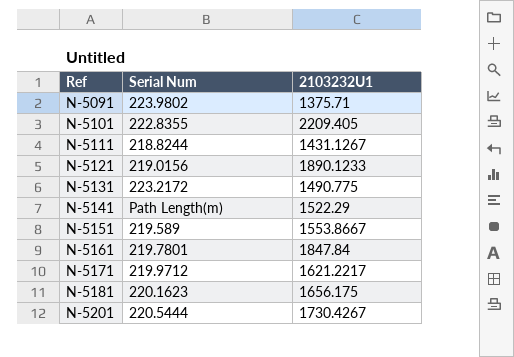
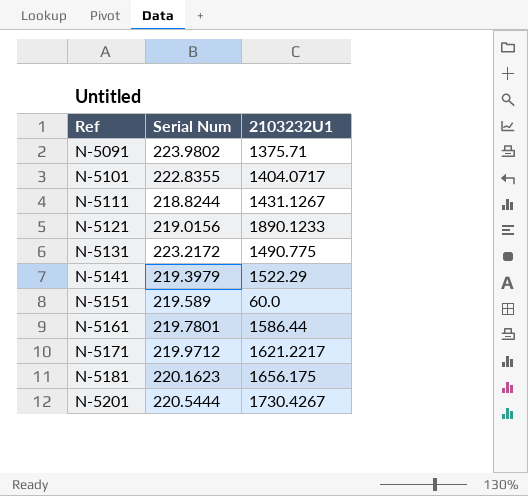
N-5101 | 2103232U1: 2209.405 -> 1404.0717
N-5141 | Serial Num: Path Length(m) -> 219.3979
N-5151 | 2103232U1: 1553.8667 -> 60.0
N-5161 | 2103232U1: 1847.84 -> 1586.44

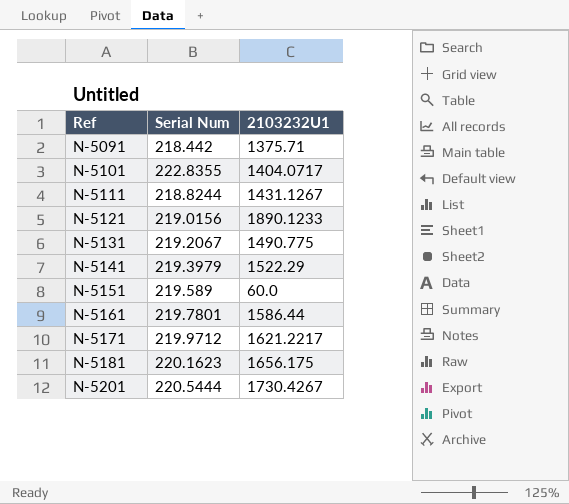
N-5091 | Serial Num: 223.9802 -> 218.442
N-5131 | Serial Num: 223.2172 -> 219.2067

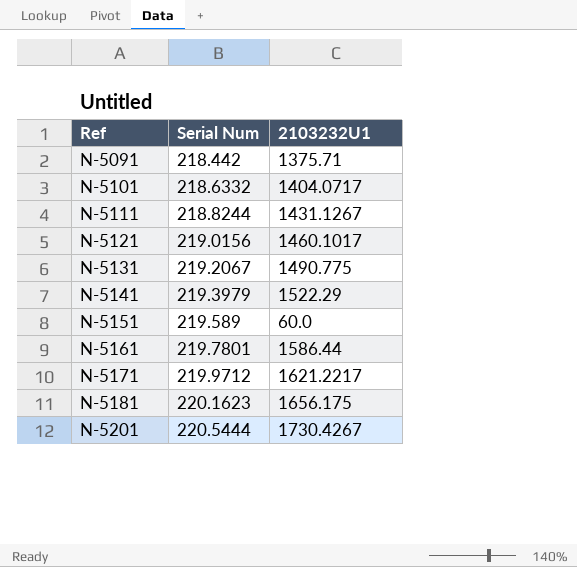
N-5101 | Serial Num: 222.8355 -> 218.6332
N-5121 | 2103232U1: 1890.1233 -> 1460.1017

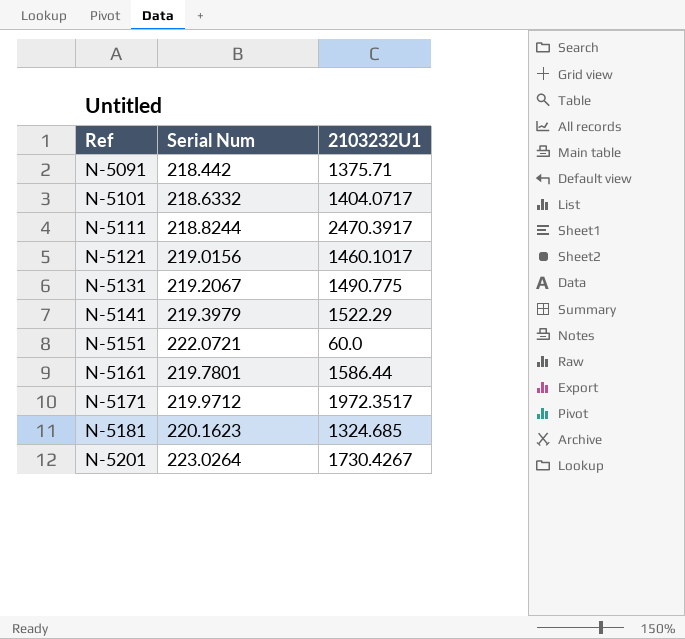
N-5111 | 2103232U1: 1431.1267 -> 2470.3917
N-5151 | Serial Num: 219.589 -> 222.0721
N-5171 | 2103232U1: 1621.2217 -> 1972.3517
N-5181 | 2103232U1: 1656.175 -> 1324.685
N-5201 | Serial Num: 220.5444 -> 223.0264

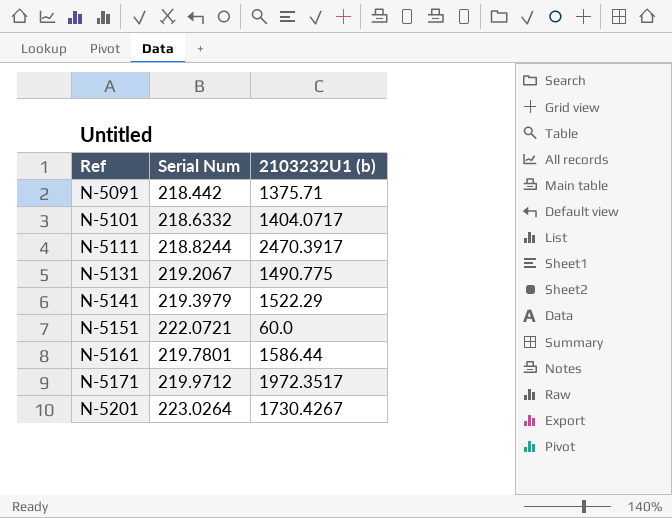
column name: 2103232U1 -> 2103232U1 (b)
row N-5121: 219.0156 | 1460.1017 -> none
row N-5181: 220.1623 | 1324.685 -> none

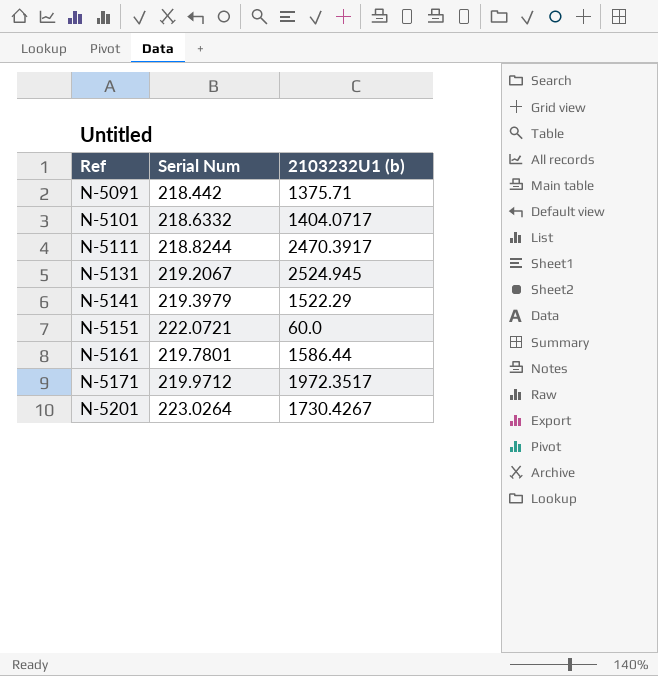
N-5131 | 2103232U1 (b): 1490.775 -> 2524.945

